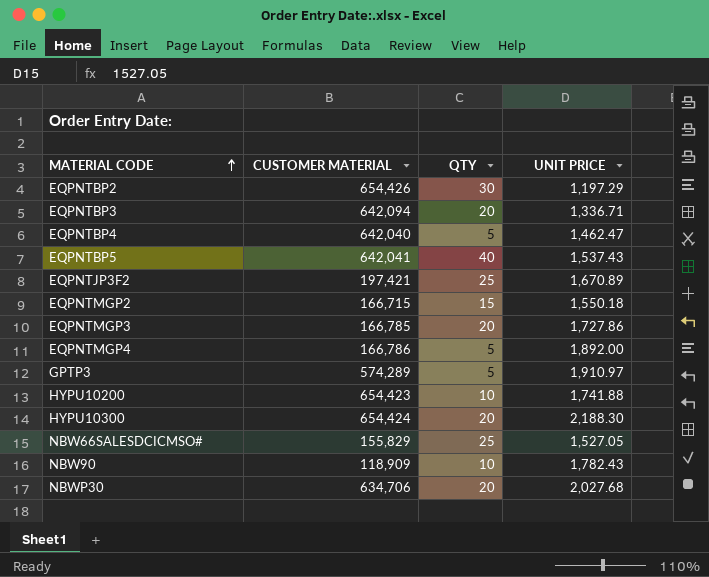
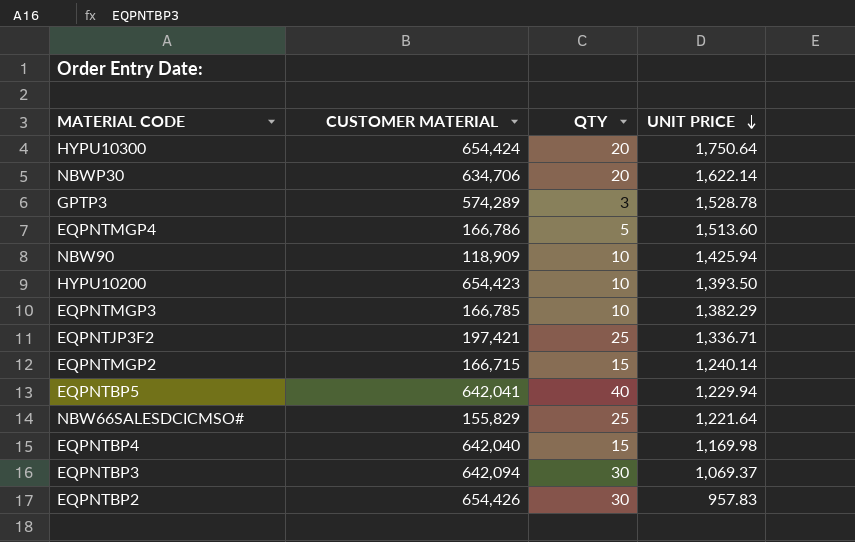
row order: MATERIAL CODE ascending -> UNIT PRICE descending
HYPU10300 | UNIT PRICE: 2,188.30 -> 1,750.64
NBWP30 | UNIT PRICE: 2,027.68 -> 1,622.14
GPTP3 | QTY: 5 -> 3
GPTP3 | UNIT PRICE: 1,910.97 -> 1,528.78
EQPNTMGP4 | UNIT PRICE: 1,892.00 -> 1,513.60
NBW90 | UNIT PRICE: 1,782.43 -> 1,425.94
HYPU10200 | UNIT PRICE: 1,741.88 -> 1,393.50
EQPNTMGP3 | QTY: 20 -> 10
EQPNTMGP3 | UNIT PRICE: 1,727.86 -> 1,382.29
EQPNTJP3F2 | UNIT PRICE: 1,670.89 -> 1,336.71
EQPNTMGP2 | UNIT PRICE: 1,550.18 -> 1,240.14
EQPNTBP5 | UNIT PRICE: 1,537.43 -> 1,229.94
NBW66SALESDCICMSO# | UNIT PRICE: 1,527.05 -> 1,221.64
EQPNTBP4 | QTY: 5 -> 15
EQPNTBP4 | UNIT PRICE: 1,462.47 -> 1,169.98
EQPNTBP3 | QTY: 20 -> 30
EQPNTBP3 | UNIT PRICE: 1,336.71 -> 1,069.37
EQPNTBP2 | UNIT PRICE: 1,197.29 -> 957.83

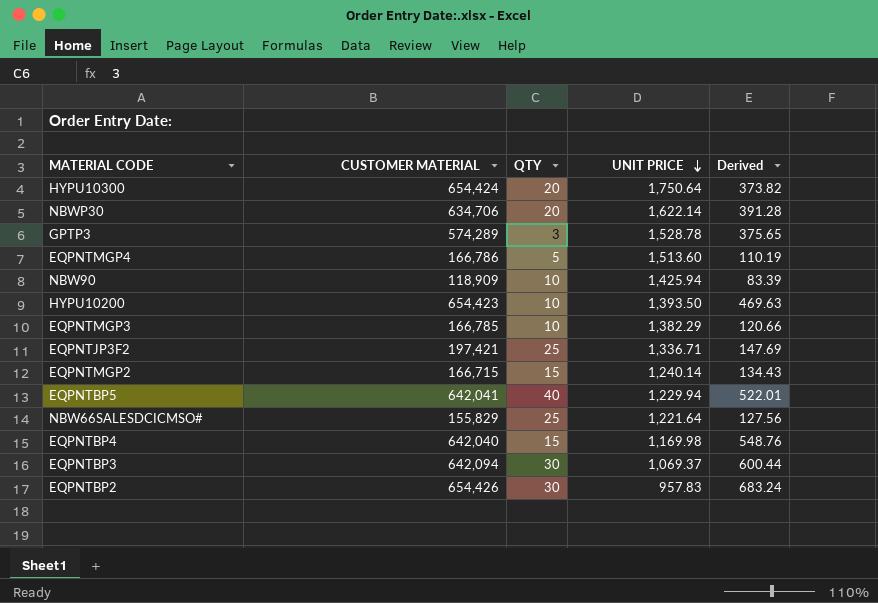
column Derived | formula: none -> [CUSTOMER MATERIAL] / [UNIT PRICE]

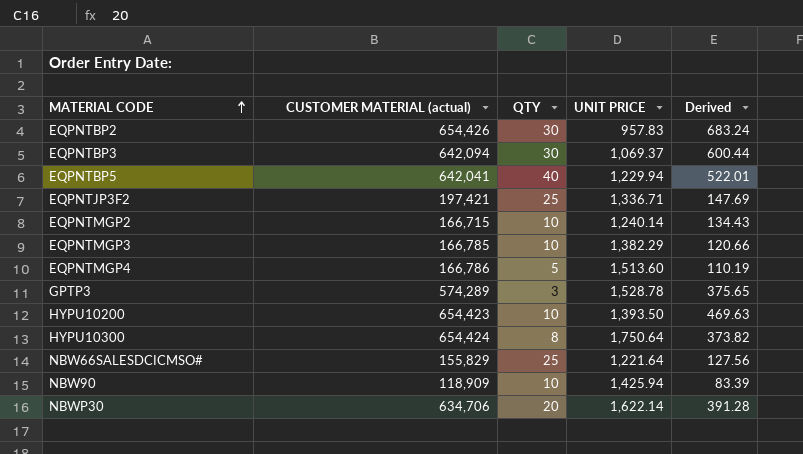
row order: UNIT PRICE descending -> MATERIAL CODE ascending
column name: CUSTOMER MATERIAL -> CUSTOMER MATERIAL (actual)
row EQPNTBP4: 642,040 | 15 | 1,169.98 | 548.76 -> none
EQPNTMGP2 | QTY: 15 -> 10
HYPU10300 | QTY: 20 -> 8

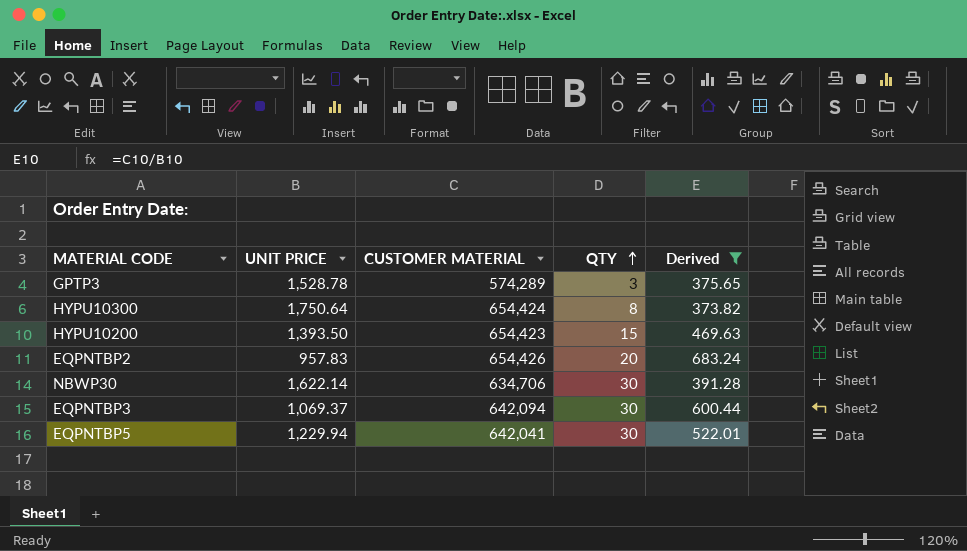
filter: none -> Derived >= 373.82
row order: MATERIAL CODE ascending -> QTY ascending
column UNIT PRICE | position: 4 -> 2
column name: CUSTOMER MATERIAL (actual) -> CUSTOMER MATERIAL
HYPU10200 | QTY: 10 -> 15
EQPNTBP2 | QTY: 30 -> 20
NBWP30 | QTY: 20 -> 30
EQPNTBP5 | QTY: 40 -> 30

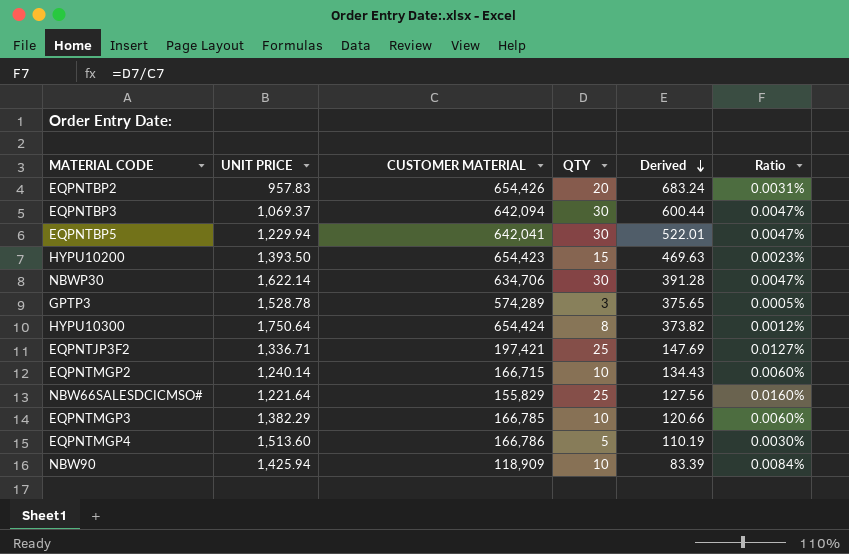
filter: Derived >= 373.82 -> none
row order: QTY ascending -> Derived descending
column Ratio | formula: none -> [QTY] / [CUSTOMER MATERIAL]

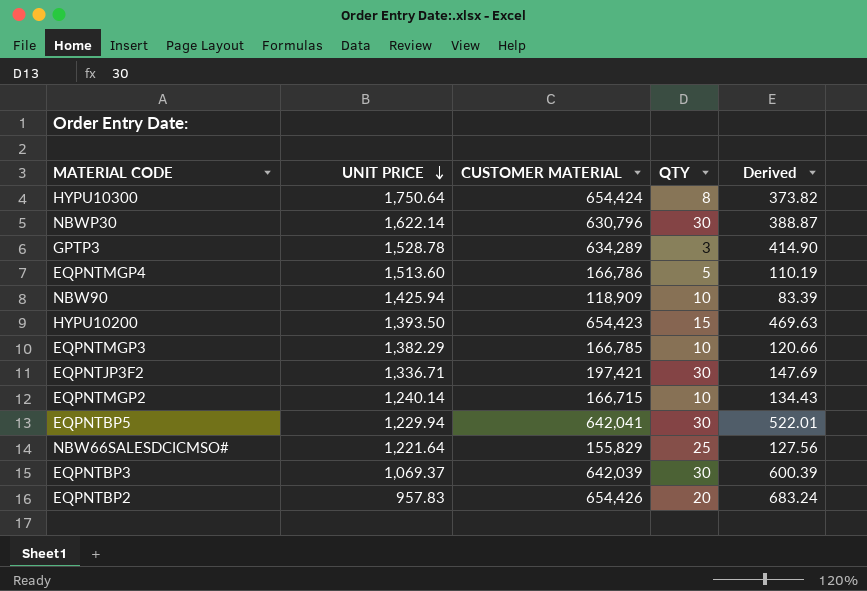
row order: Derived descending -> UNIT PRICE descending
column Ratio | formula: [QTY] / [CUSTOMER MATERIAL] -> none
NBWP30 | CUSTOMER MATERIAL: 634,706 -> 630,796
NBWP30 | Derived: 391.28 -> 388.87
GPTP3 | CUSTOMER MATERIAL: 574,289 -> 634,289
GPTP3 | Derived: 375.65 -> 414.90
EQPNTJP3F2 | QTY: 25 -> 30
EQPNTBP3 | CUSTOMER MATERIAL: 642,094 -> 642,039
EQPNTBP3 | Derived: 600.44 -> 600.39

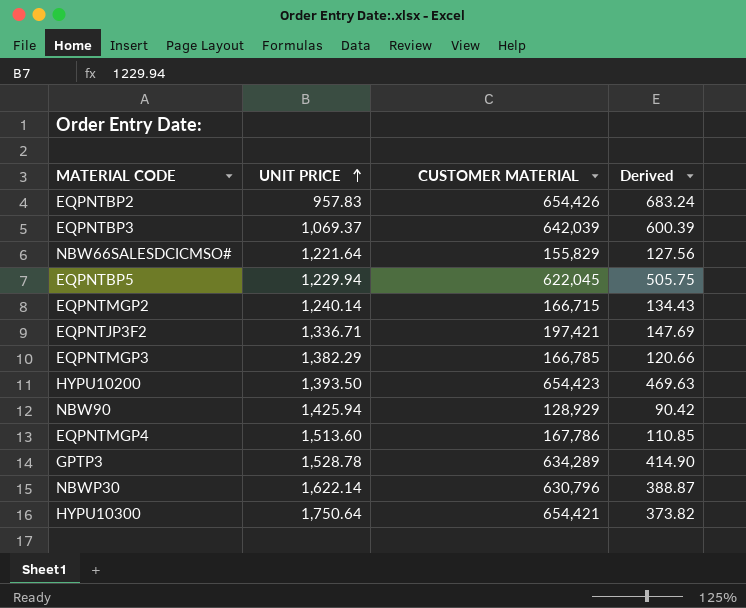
row order: UNIT PRICE descending -> UNIT PRICE ascending
column QTY | position: 4 -> none
EQPNTBP5 | CUSTOMER MATERIAL: 642,041 -> 622,045
EQPNTBP5 | Derived: 522.01 -> 505.75
NBW90 | CUSTOMER MATERIAL: 118,909 -> 128,929
NBW90 | Derived: 83.39 -> 90.42
EQPNTMGP4 | CUSTOMER MATERIAL: 166,786 -> 167,786
EQPNTMGP4 | Derived: 110.19 -> 110.85
HYPU10300 | CUSTOMER MATERIAL: 654,424 -> 654,421

